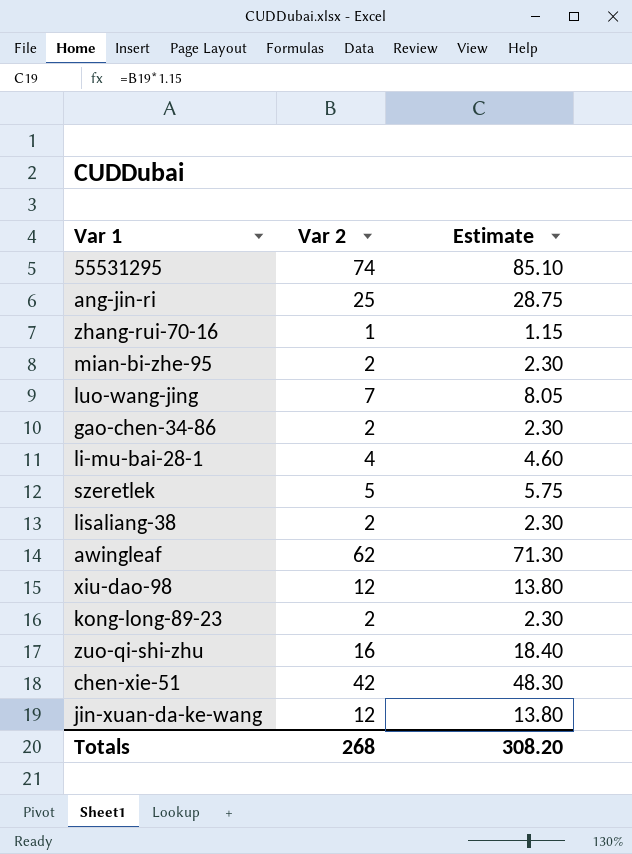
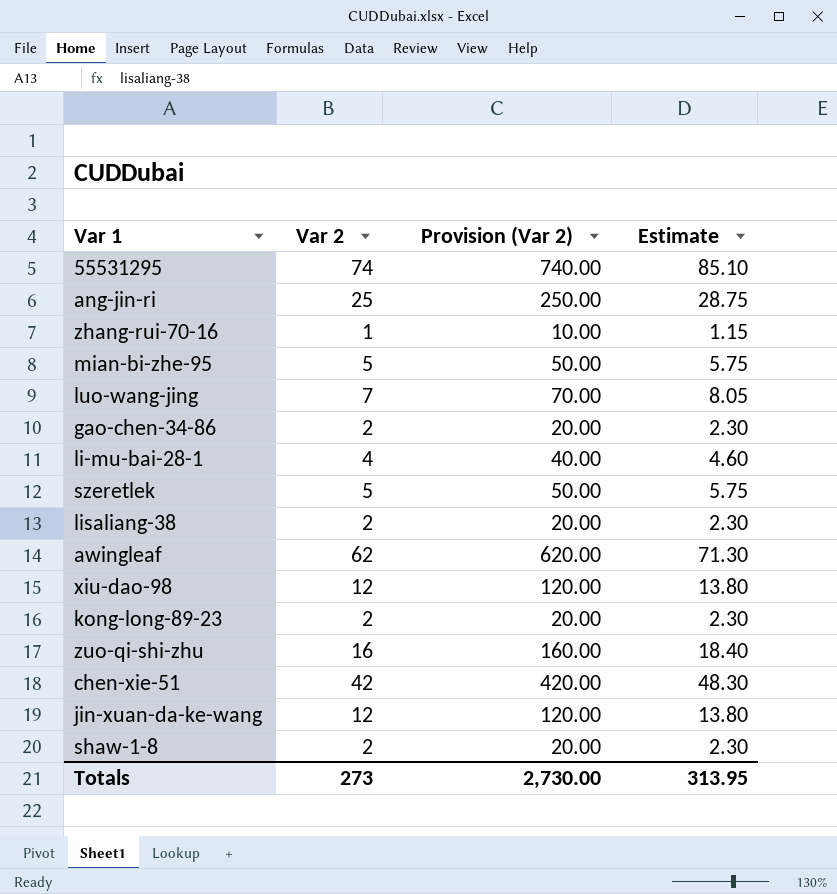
column Provision (Var 2) | formula: none -> [Var 2] * 10
mian-bi-zhe-95 | Var 2: 2 -> 5
mian-bi-zhe-95 | Estimate: 2.30 -> 5.75
row shaw-1-8: none -> 2 | 20.00 | 2.30
Totals | Var 2: 268 -> 273
Totals | Estimate: 308.20 -> 313.95

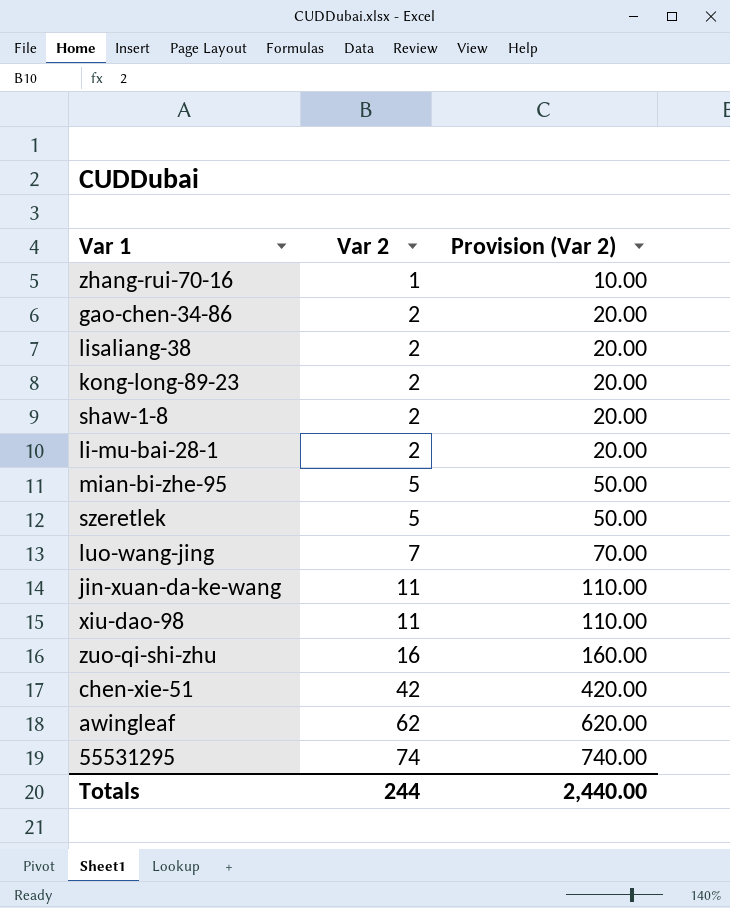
row order: none -> Var 2 ascending
column Estimate | formula: [Var 2] * 1.15 -> none
row ang-jin-ri: 25 | 250.00 | 28.75 -> none
li-mu-bai-28-1 | Var 2: 4 -> 2
li-mu-bai-28-1 | Provision (Var 2): 40.00 -> 20.00
jin-xuan-da-ke-wang | Var 2: 12 -> 11
jin-xuan-da-ke-wang | Provision (Var 2): 120.00 -> 110.00
xiu-dao-98 | Var 2: 12 -> 11
xiu-dao-98 | Provision (Var 2): 120.00 -> 110.00
Totals | Var 2: 273 -> 244
Totals | Provision (Var 2): 2,730.00 -> 2,440.00

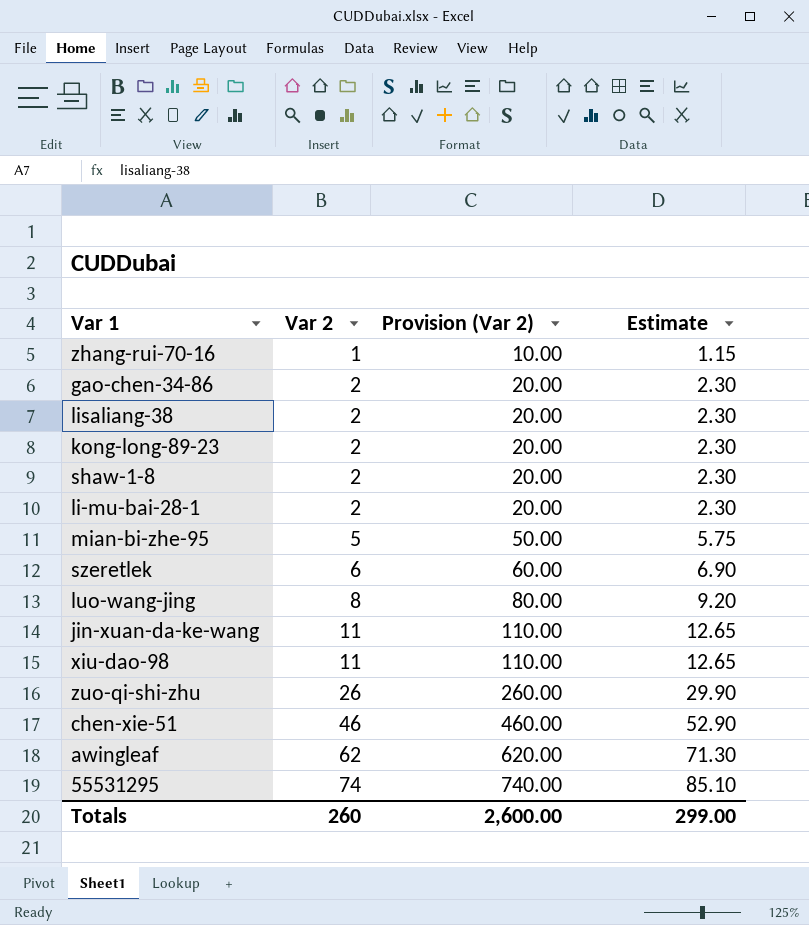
column Estimate | formula: none -> [Var 2] * 1.15
szeretlek | Var 2: 5 -> 6
szeretlek | Provision (Var 2): 50.00 -> 60.00
luo-wang-jing | Var 2: 7 -> 8
luo-wang-jing | Provision (Var 2): 70.00 -> 80.00
zuo-qi-shi-zhu | Var 2: 16 -> 26
zuo-qi-shi-zhu | Provision (Var 2): 160.00 -> 260.00
chen-xie-51 | Var 2: 42 -> 46
chen-xie-51 | Provision (Var 2): 420.00 -> 460.00
Totals | Var 2: 244 -> 260
Totals | Provision (Var 2): 2,440.00 -> 2,600.00

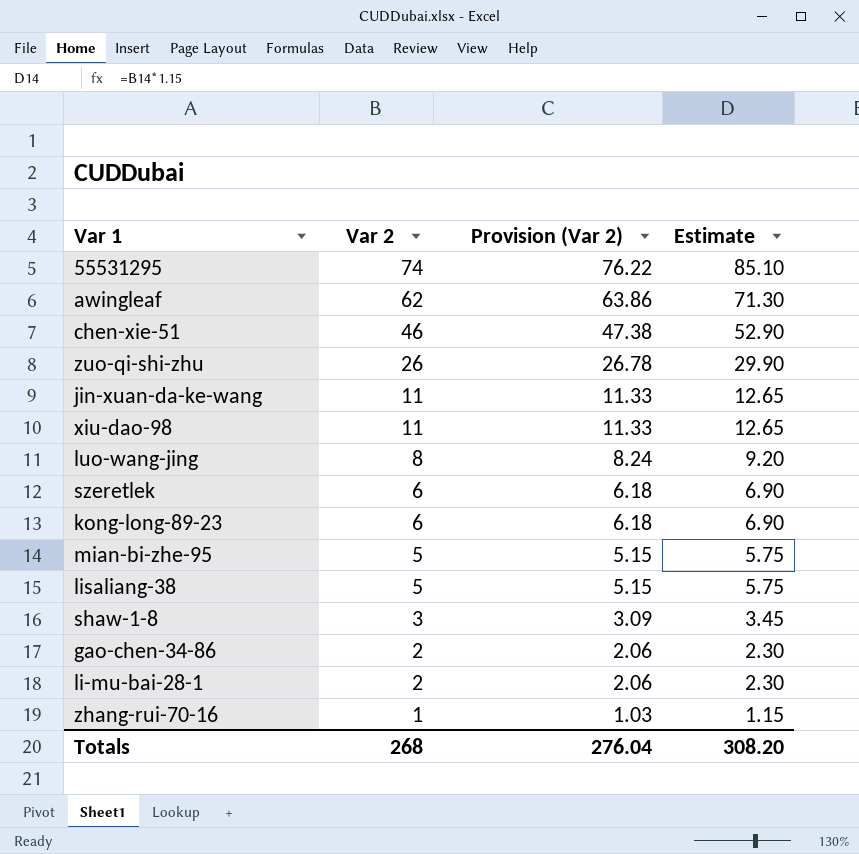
row order: Var 2 ascending -> Var 2 descending
column Provision (Var 2) | formula: [Var 2] * 10 -> [Var 2] * 1.03
kong-long-89-23 | Var 2: 2 -> 6
kong-long-89-23 | Estimate: 2.30 -> 6.90
lisaliang-38 | Var 2: 2 -> 5
lisaliang-38 | Estimate: 2.30 -> 5.75
shaw-1-8 | Var 2: 2 -> 3
shaw-1-8 | Estimate: 2.30 -> 3.45
Totals | Var 2: 260 -> 268
Totals | Provision (Var 2): 2,600.00 -> 276.04
Totals | Estimate: 299.00 -> 308.20

